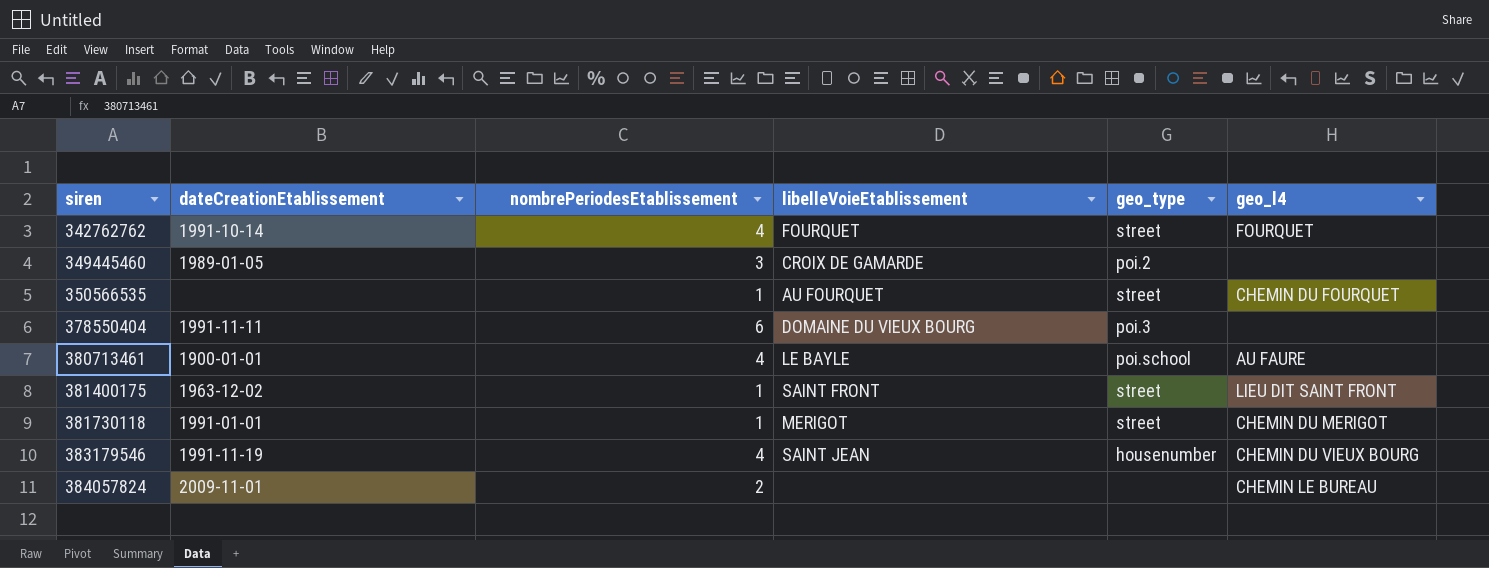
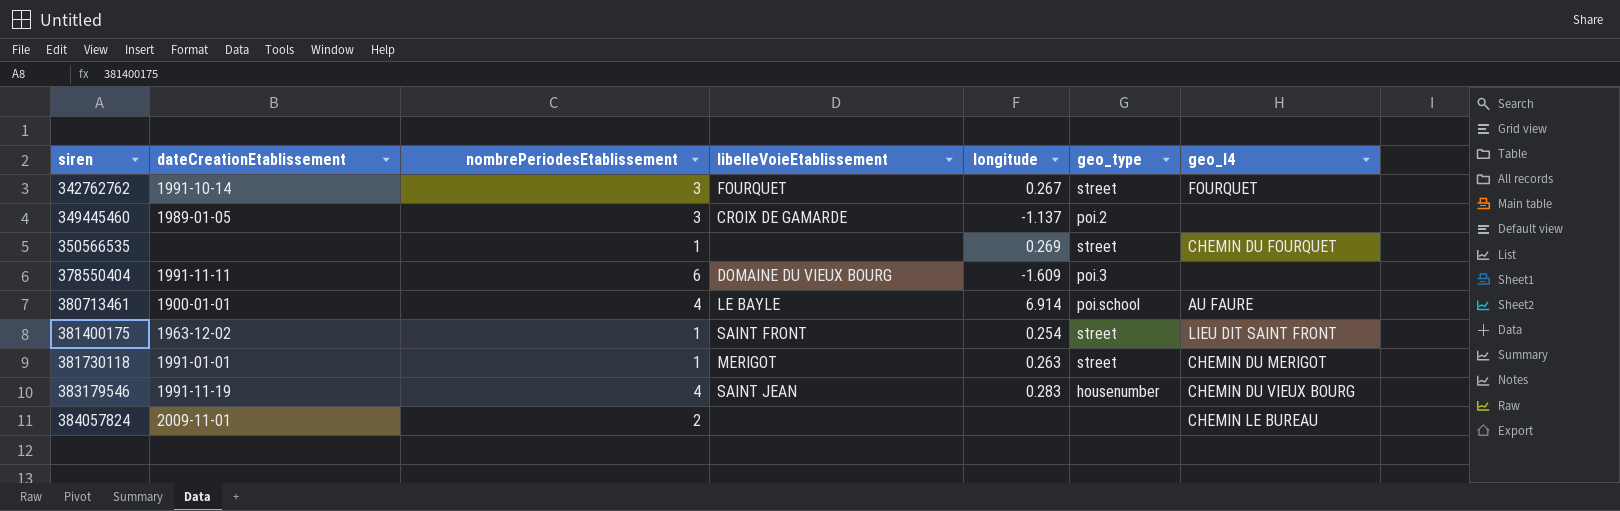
column longitude | position: none -> 5
342762762 | nombrePeriodesEtablissement: 4 -> 3
350566535 | libelleVoieEtablissement: AU FOURQUET -> none

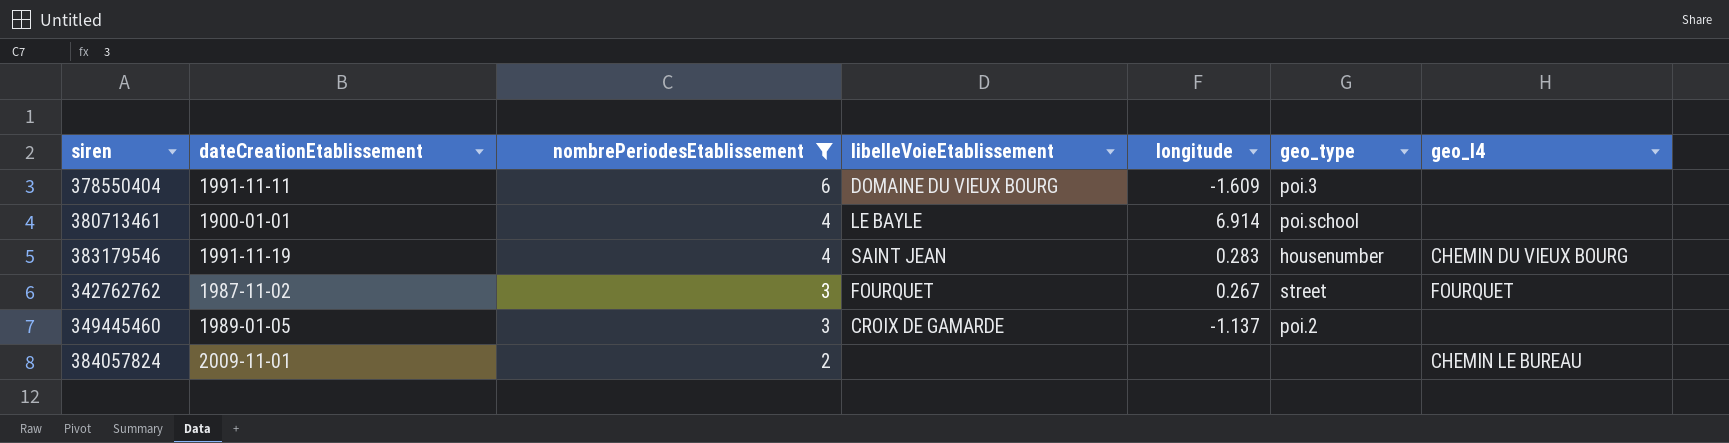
filter: none -> nombrePeriodesEtablissement != 1
row order: siren ascending -> nombrePeriodesEtablissement descending
380713461 | geo_l4: AU FAURE -> none
342762762 | dateCreationEtablissement: 1991-10-14 -> 1987-11-02

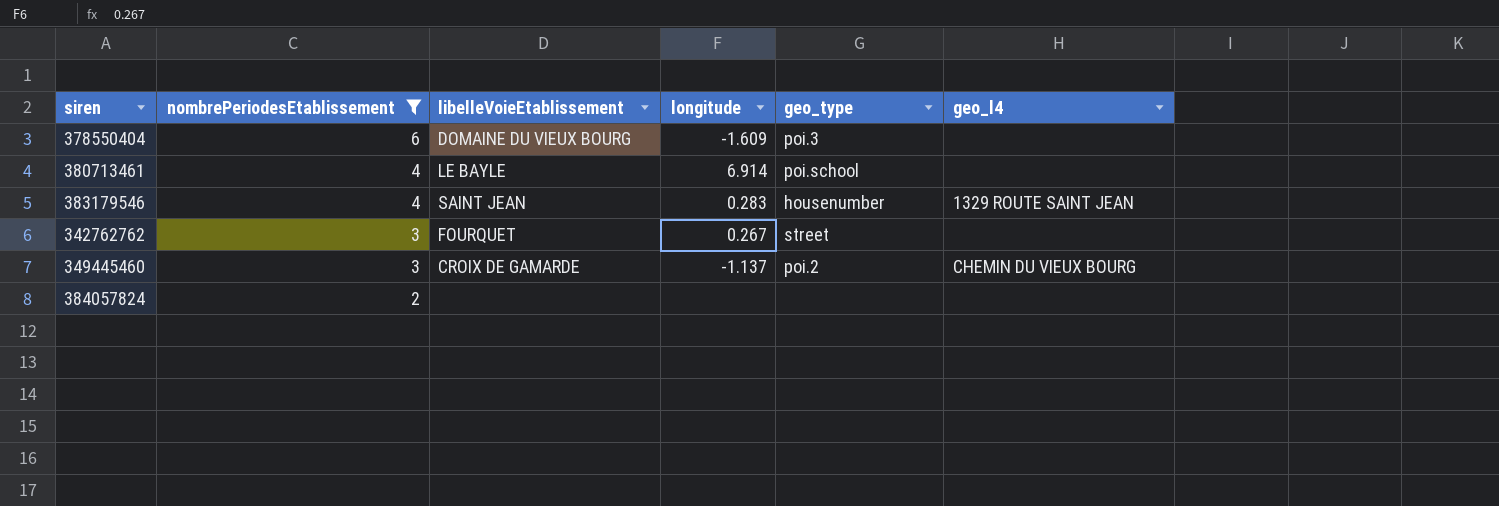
column dateCreationEtablissement | position: 2 -> none
383179546 | geo_l4: CHEMIN DU VIEUX BOURG -> 1329 ROUTE SAINT JEAN
342762762 | geo_l4: FOURQUET -> none
349445460 | geo_l4: none -> CHEMIN DU VIEUX BOURG
384057824 | geo_l4: CHEMIN LE BUREAU -> none

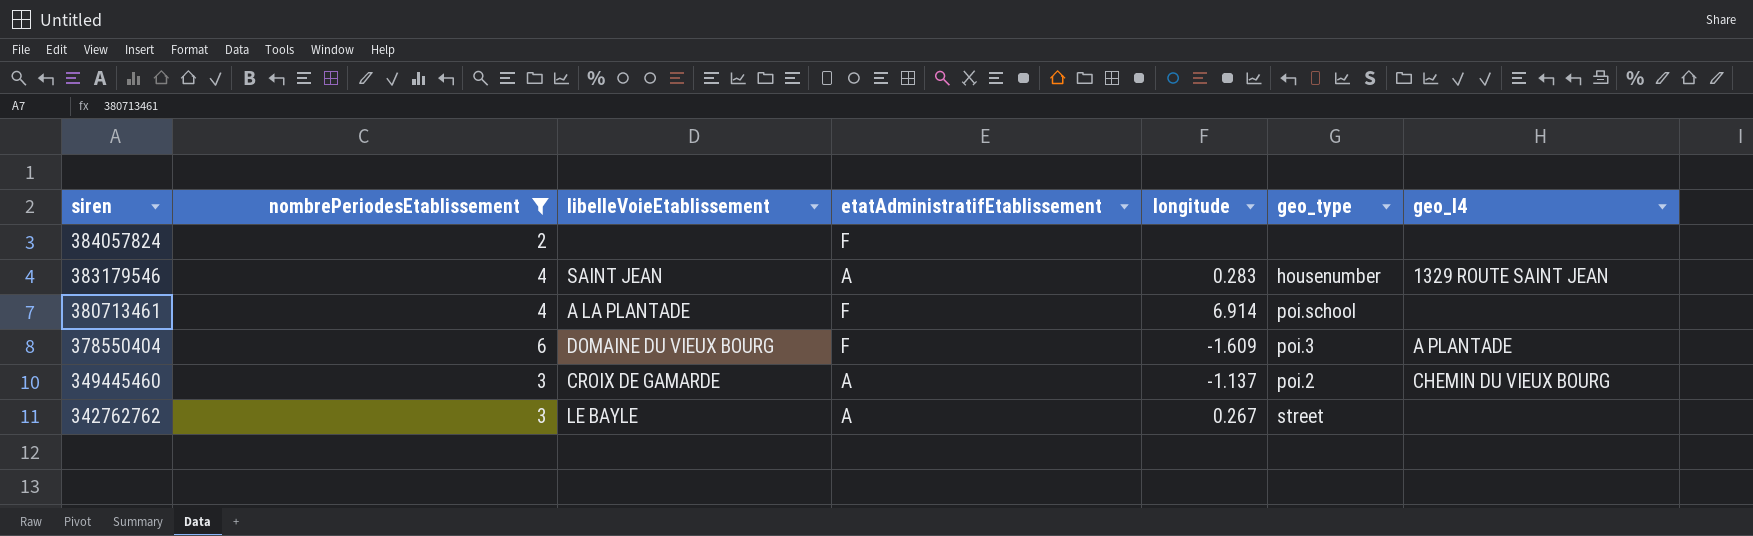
row order: nombrePeriodesEtablissement descending -> siren descending
column etatAdministratifEtablissement | position: none -> 4
380713461 | libelleVoieEtablissement: LE BAYLE -> A LA PLANTADE
378550404 | geo_l4: none -> A PLANTADE
342762762 | libelleVoieEtablissement: FOURQUET -> LE BAYLE

